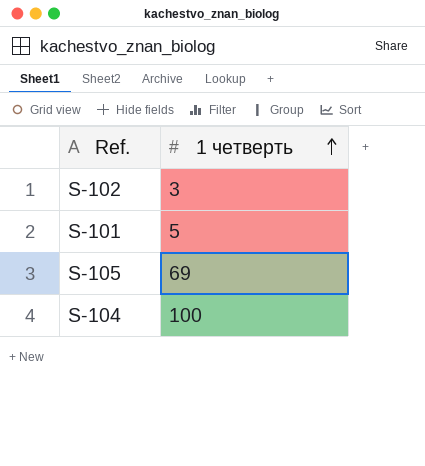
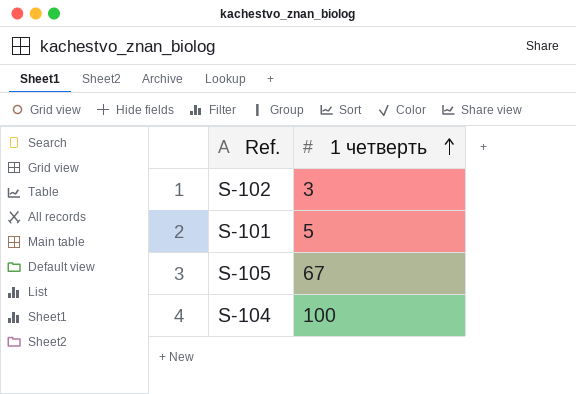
S-105 | 1 четверть: 69 -> 67

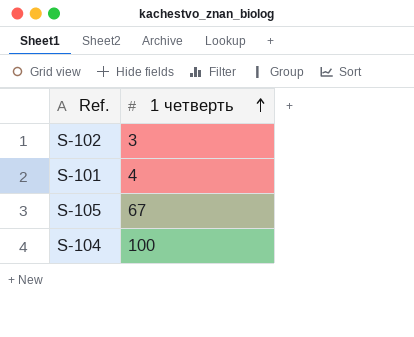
S-101 | 1 четверть: 5 -> 4

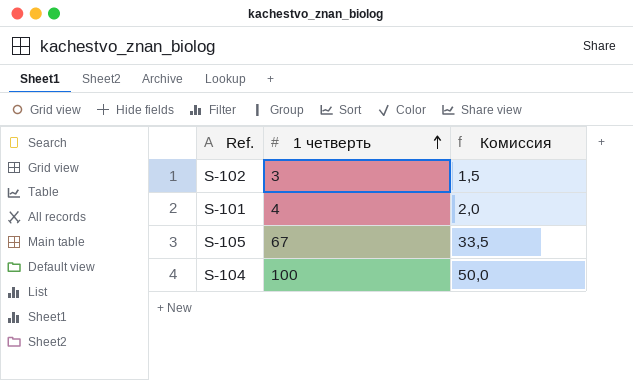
column Комиссия | formula: none -> [1 четверть] * 0,5

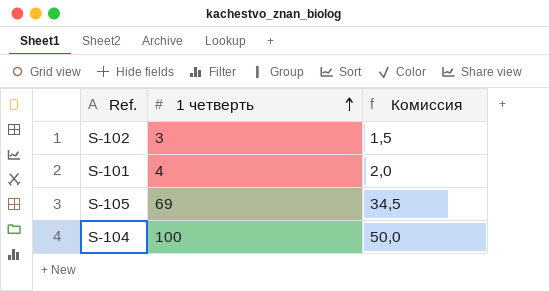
S-105 | 1 четверть: 67 -> 69
S-105 | Комиссия: 33,5 -> 34,5

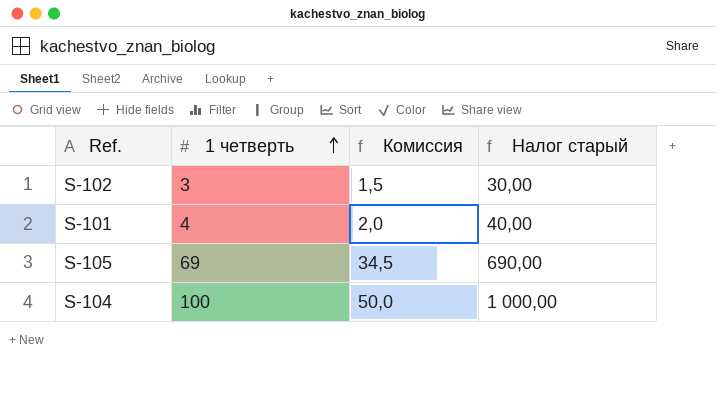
column Налог старый | formula: none -> [1 четверть] * 10

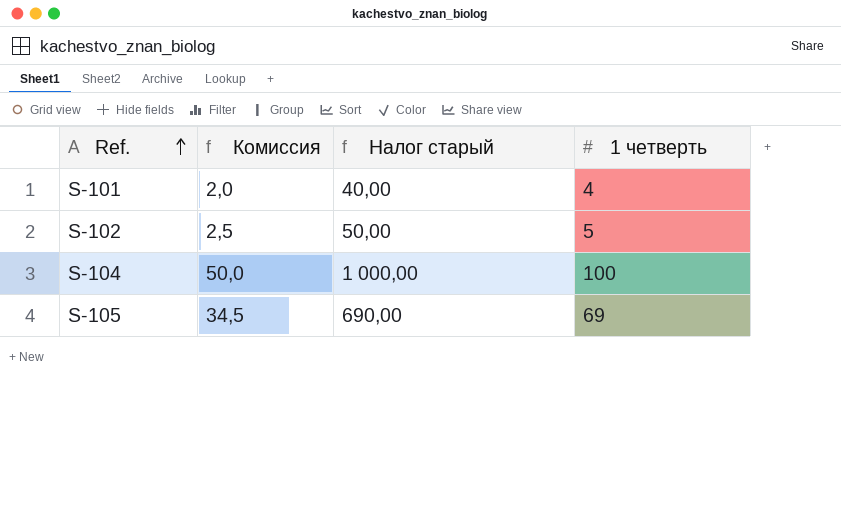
row order: 1 четверть ascending -> Ref. ascending
column 1 четверть | position: 2 -> 4
S-102 | Комиссия: 1,5 -> 2,5
S-102 | Налог старый: 30,00 -> 50,00
S-102 | 1 четверть: 3 -> 5

